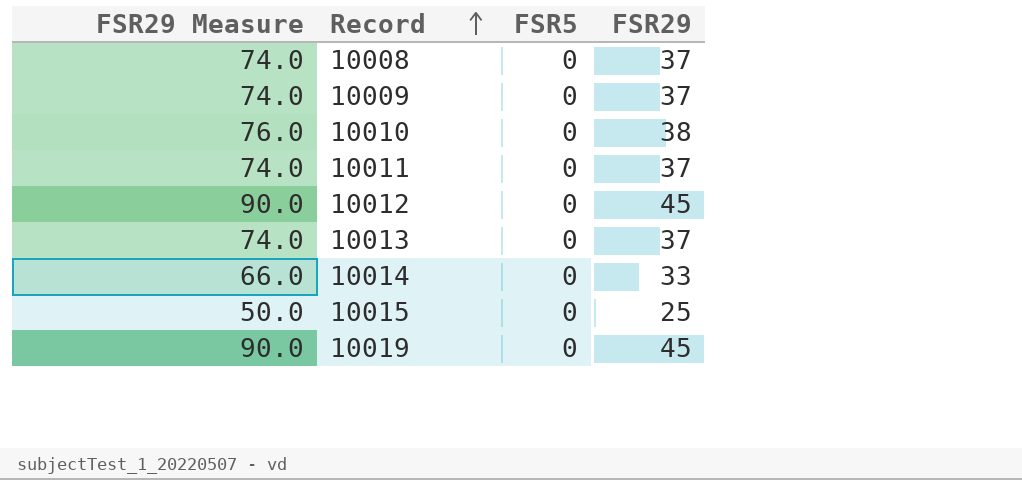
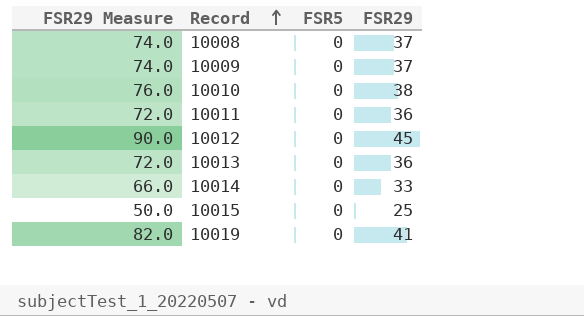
10011 | FSR29 Measure: 74.0 -> 72.0
10011 | FSR29: 37 -> 36
10013 | FSR29 Measure: 74.0 -> 72.0
10013 | FSR29: 37 -> 36
10019 | FSR29 Measure: 90.0 -> 82.0
10019 | FSR29: 45 -> 41

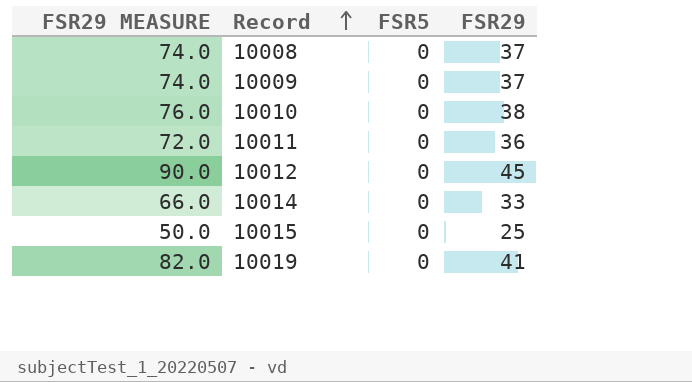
column name: FSR29 Measure -> FSR29 MEASURE
row 10013: 72.0 | 0 | 36 -> none

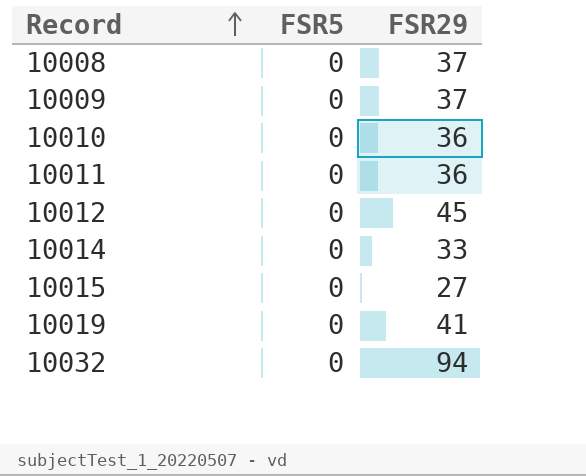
column FSR29 MEASURE | formula: [FSR29] * 2 -> none
10010 | FSR29: 38 -> 36
10015 | FSR29: 25 -> 27
row 10032: none -> 0 | 94

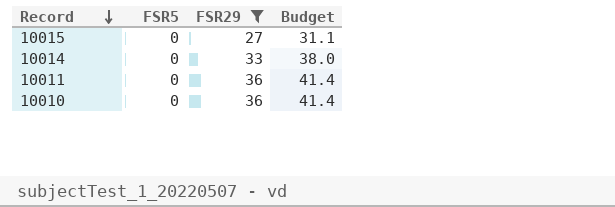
filter: none -> FSR29 <= 36
row order: Record ascending -> Record descending
column Budget | formula: none -> [FSR29] * 1.15

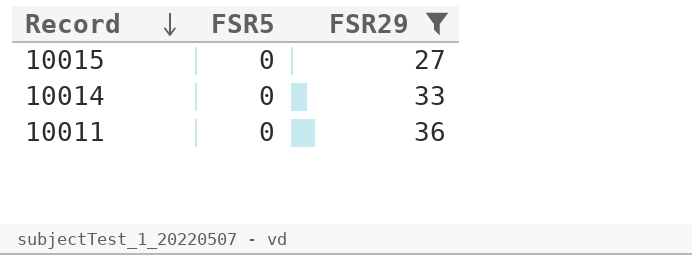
column Budget | formula: [FSR29] * 1.15 -> none
row 10010: 0 | 36 | 41.4 -> none

